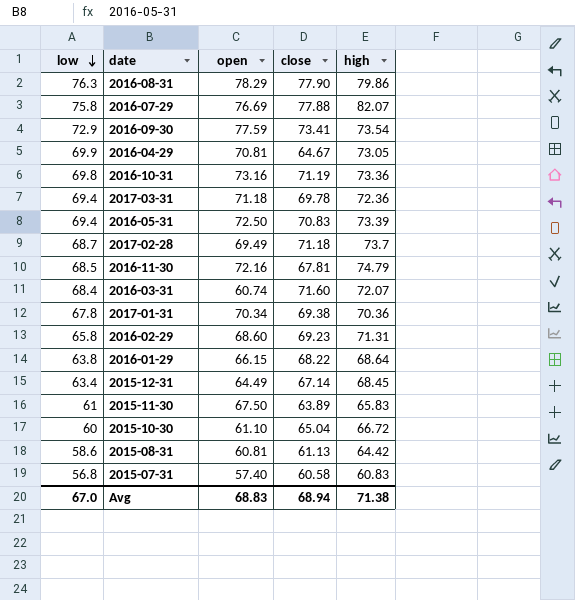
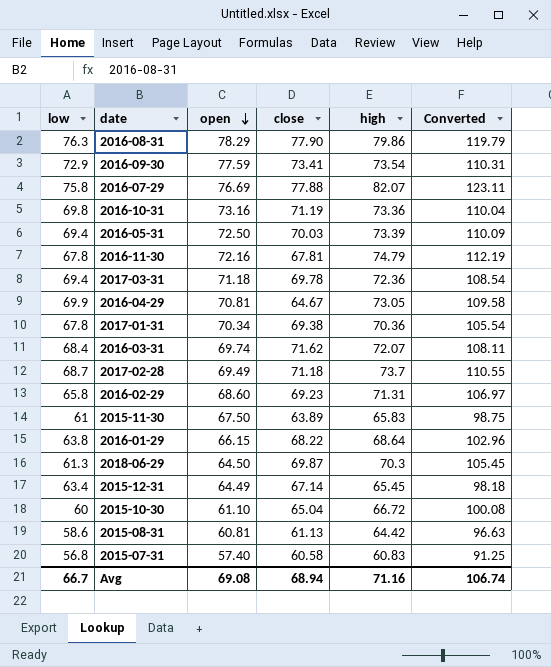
row order: low descending -> open descending
column Converted | formula: none -> [high] * 1.5
2016-05-31 | close: 70.83 -> 70.03
2016-11-30 | low: 68.5 -> 67.8
2016-03-31 | open: 60.74 -> 69.74
2016-03-31 | close: 71.60 -> 71.62
row 2018-06-29: none -> 61.3 | 64.50 | 69.87 | 70.3 | 105.45
2015-12-31 | high: 68.45 -> 65.45
Avg | low: 67.0 -> 66.7
Avg | open: 68.83 -> 69.08
Avg | high: 71.38 -> 71.16

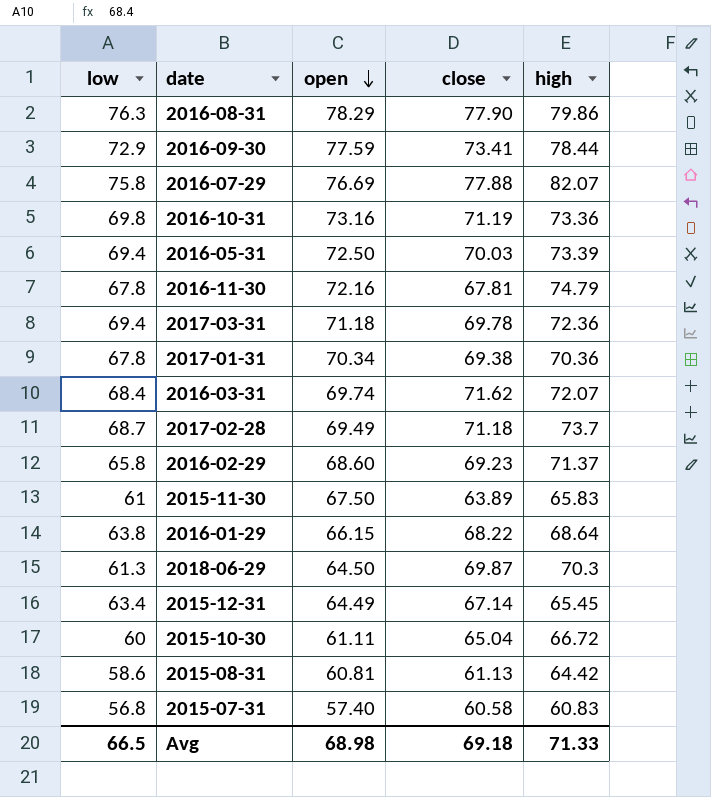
column Converted | formula: [high] * 1.5 -> none
row 2016-04-29: 69.9 | 70.81 | 64.67 | 73.05 | 109.58 -> none
2016-09-30 | high: 73.54 -> 78.44
2016-02-29 | high: 71.31 -> 71.37
2015-10-30 | open: 61.10 -> 61.11
Avg | low: 66.7 -> 66.5
Avg | open: 69.08 -> 68.98
Avg | close: 68.94 -> 69.18
Avg | high: 71.16 -> 71.33

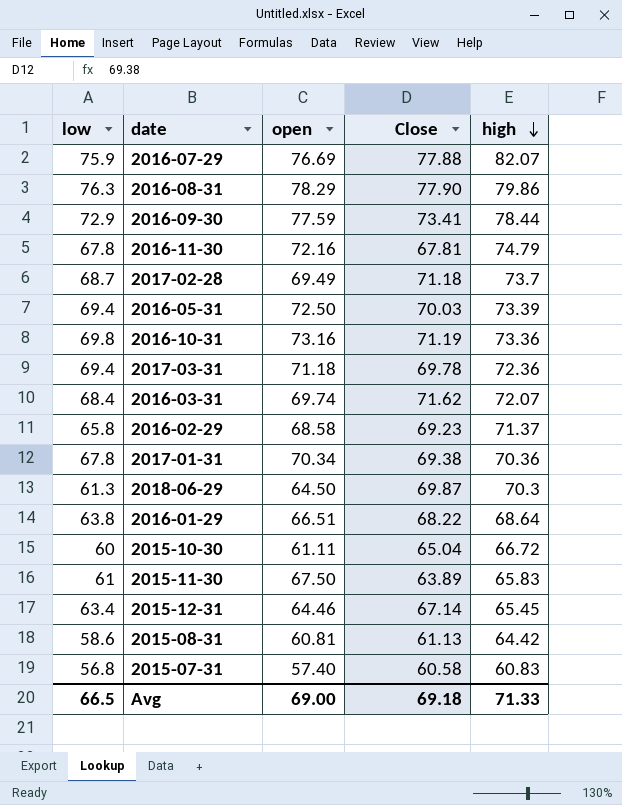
row order: open descending -> high descending
column name: close -> Close
2016-07-29 | low: 75.8 -> 75.9
2016-02-29 | open: 68.60 -> 68.58
2016-01-29 | open: 66.15 -> 66.51
2015-12-31 | open: 64.49 -> 64.46
Avg | open: 68.98 -> 69.00

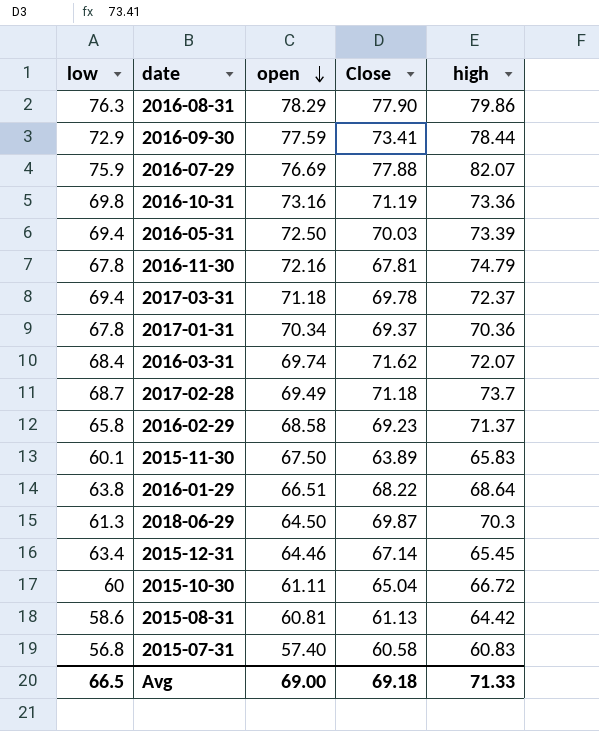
row order: high descending -> open descending
2017-03-31 | high: 72.36 -> 72.37
2017-01-31 | Close: 69.38 -> 69.37
2015-11-30 | low: 61 -> 60.1

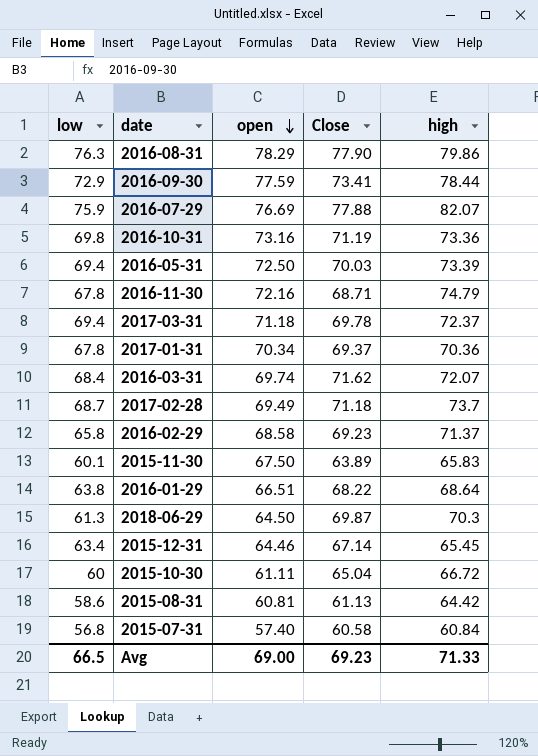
2016-11-30 | Close: 67.81 -> 68.71
2015-07-31 | high: 60.83 -> 60.84
Avg | Close: 69.18 -> 69.23

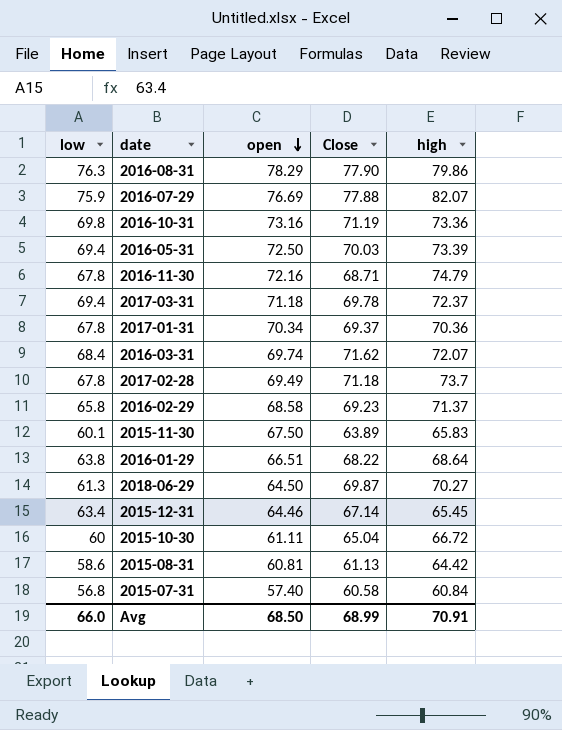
row 2016-09-30: 72.9 | 77.59 | 73.41 | 78.44 -> none
2017-02-28 | low: 68.7 -> 67.8
2018-06-29 | high: 70.3 -> 70.27
Avg | low: 66.5 -> 66.0
Avg | open: 69.00 -> 68.50
Avg | Close: 69.23 -> 68.99
Avg | high: 71.33 -> 70.91

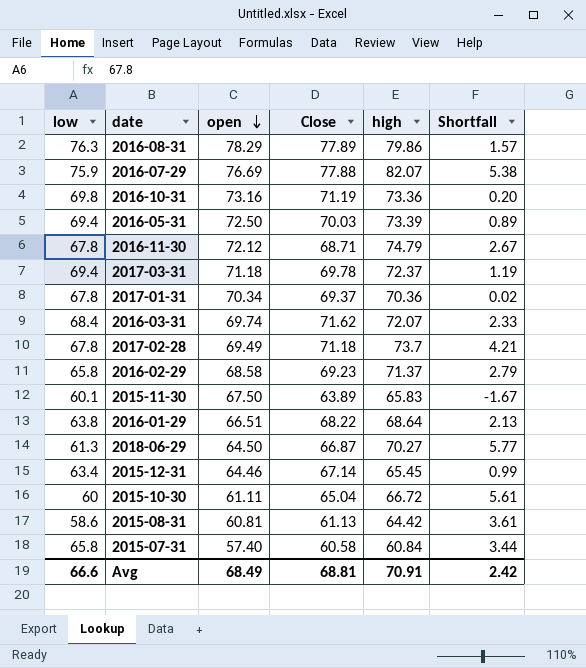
column Shortfall | formula: none -> [high] - [open]
2016-08-31 | Close: 77.90 -> 77.89
2016-11-30 | open: 72.16 -> 72.12
2018-06-29 | Close: 69.87 -> 66.87
2015-07-31 | low: 56.8 -> 65.8
Avg | low: 66.0 -> 66.6
Avg | open: 68.50 -> 68.49
Avg | Close: 68.99 -> 68.81

